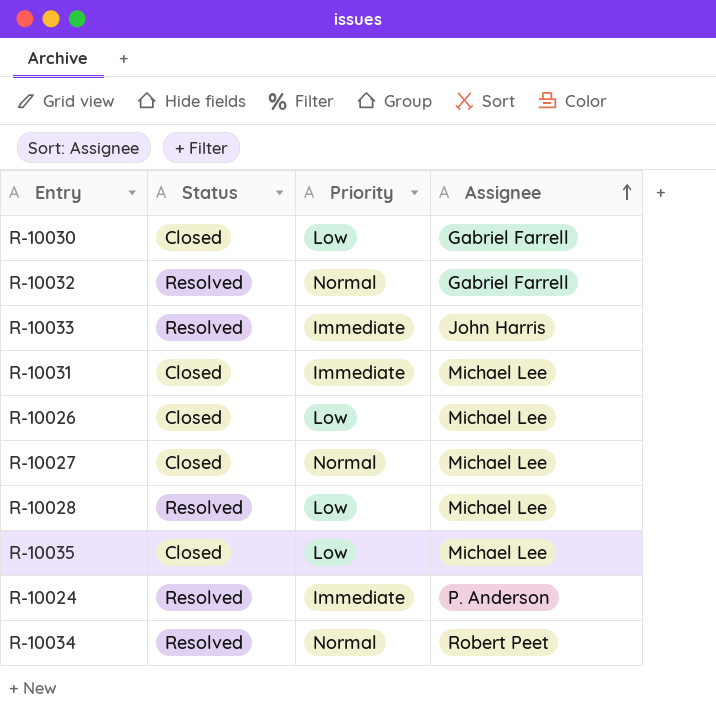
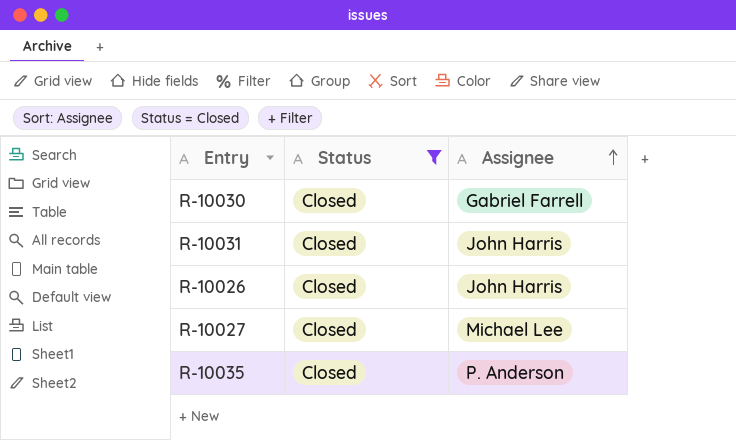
filter: none -> Status = Closed
column Priority | position: 3 -> none
R-10031 | Assignee: Michael Lee -> John Harris
R-10026 | Assignee: Michael Lee -> John Harris
R-10035 | Assignee: Michael Lee -> P. Anderson

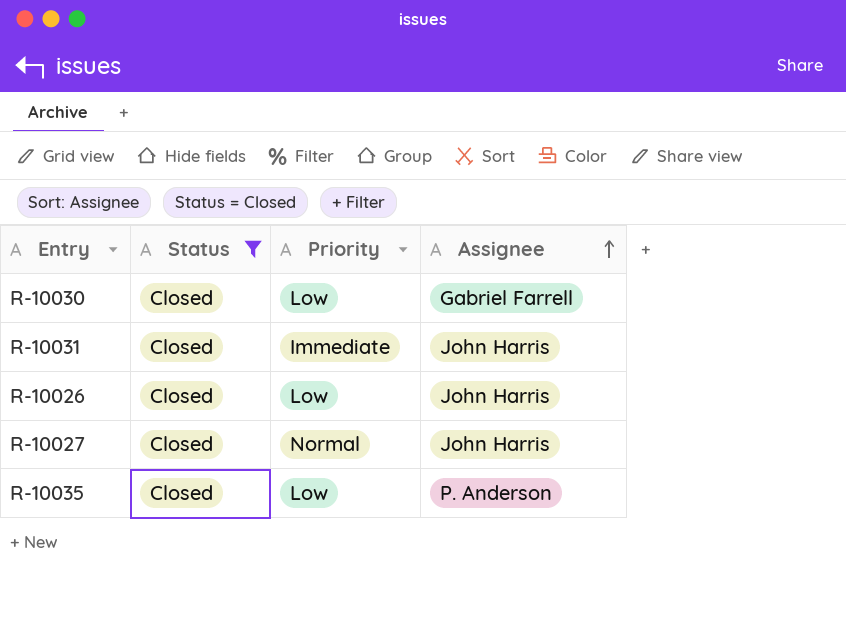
column Priority | position: none -> 3
R-10027 | Assignee: Michael Lee -> John Harris

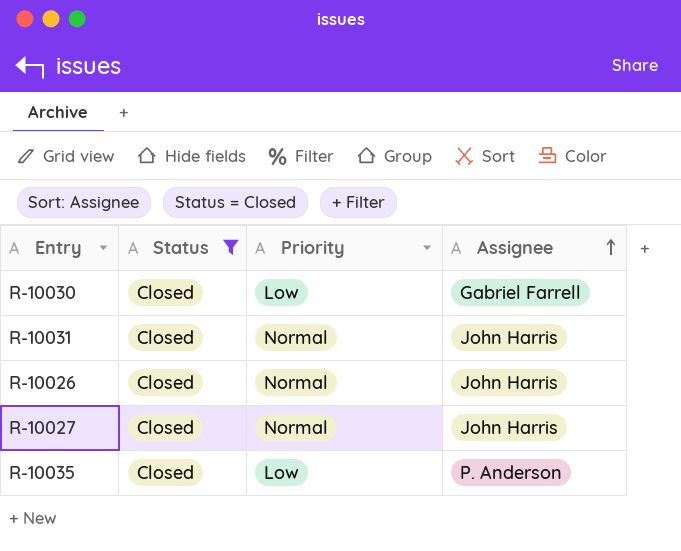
R-10031 | Priority: Immediate -> Normal
R-10026 | Priority: Low -> Normal

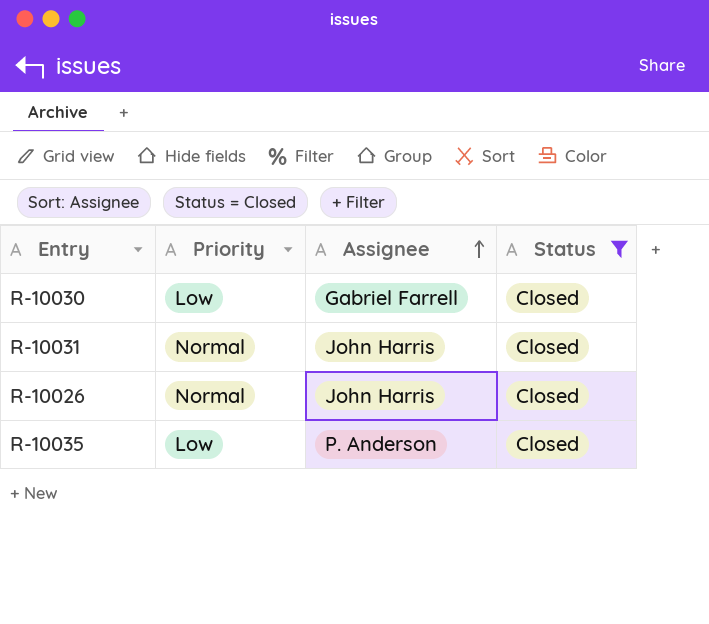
column Status | position: 2 -> 4
row R-10027: Closed | Normal | John Harris -> none

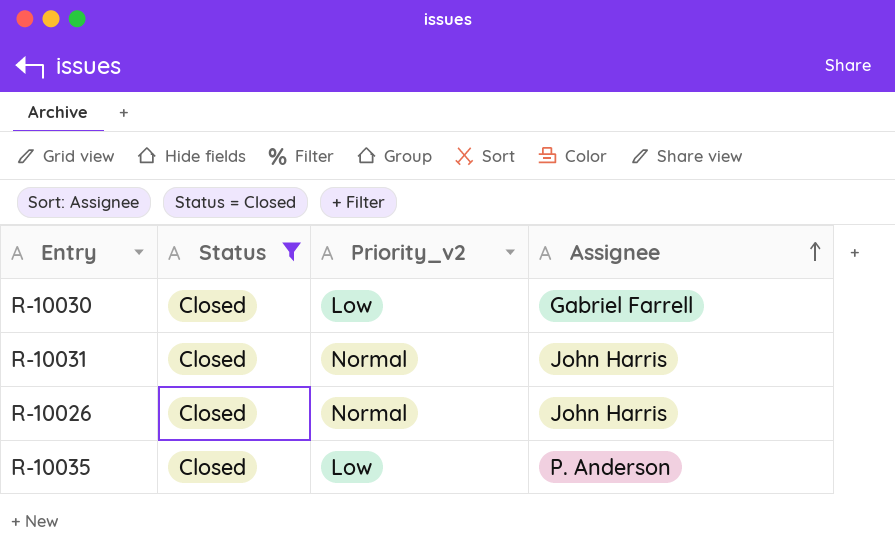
column Status | position: 4 -> 2
column name: Priority -> Priority_v2

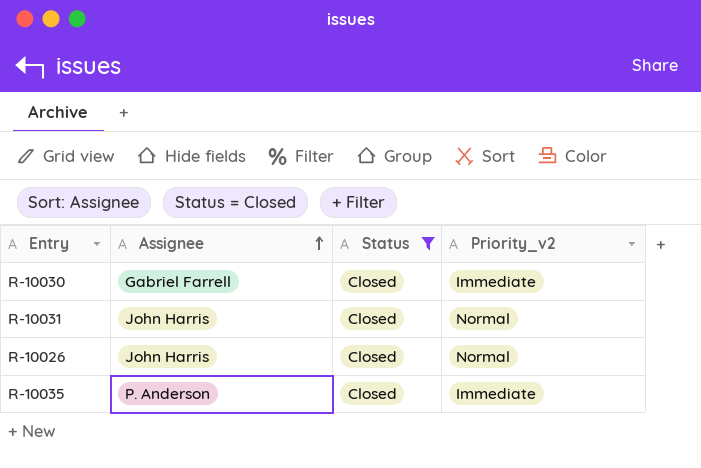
column Assignee | position: 4 -> 2
R-10030 | Priority_v2: Low -> Immediate
R-10035 | Priority_v2: Low -> Immediate

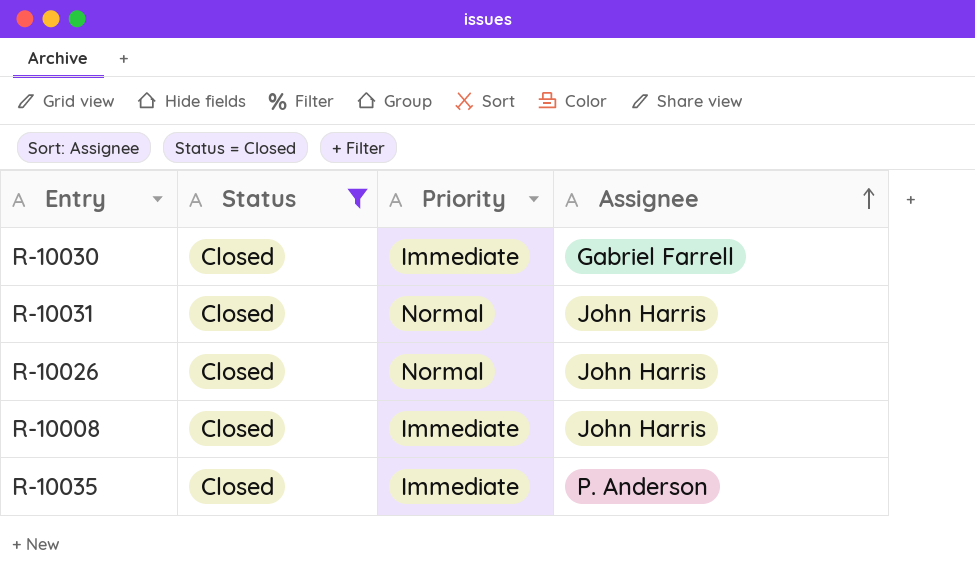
column name: Priority_v2 -> Priority
column Assignee | position: 2 -> 4
row R-10008: none -> Closed | Immediate | John Harris

